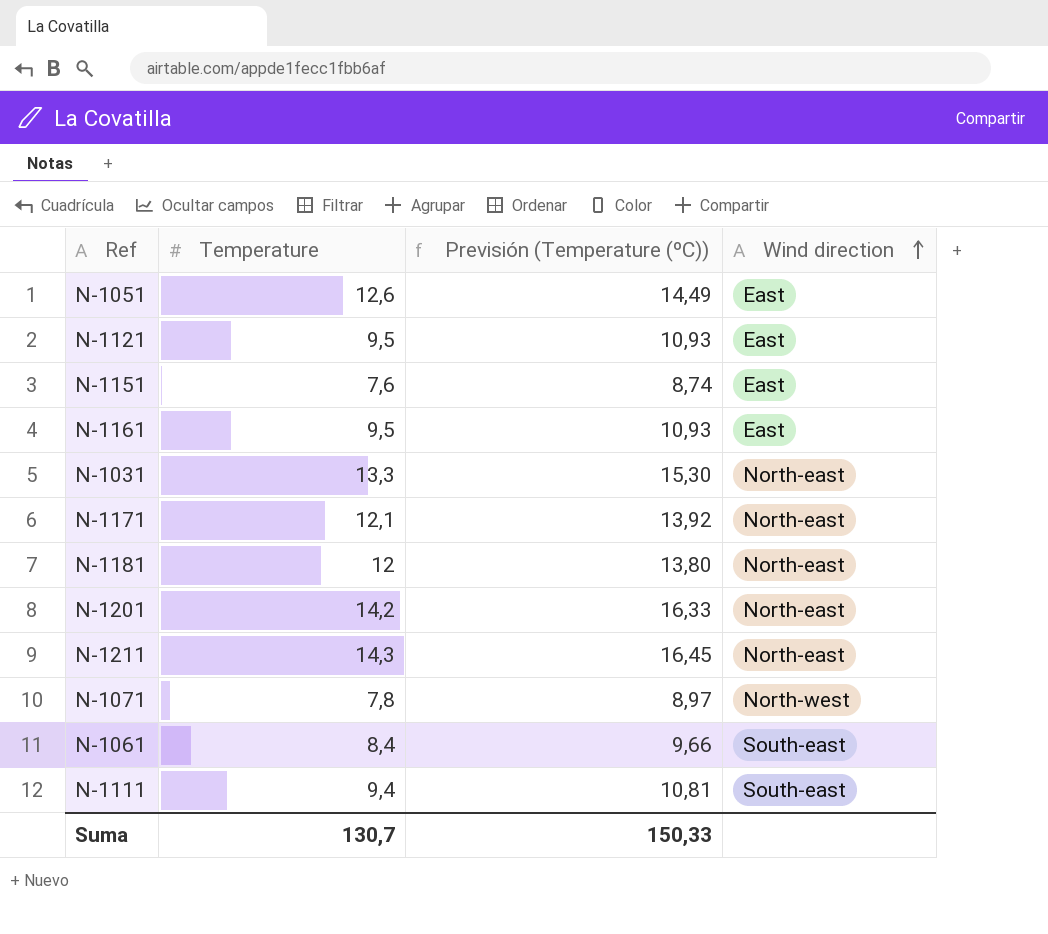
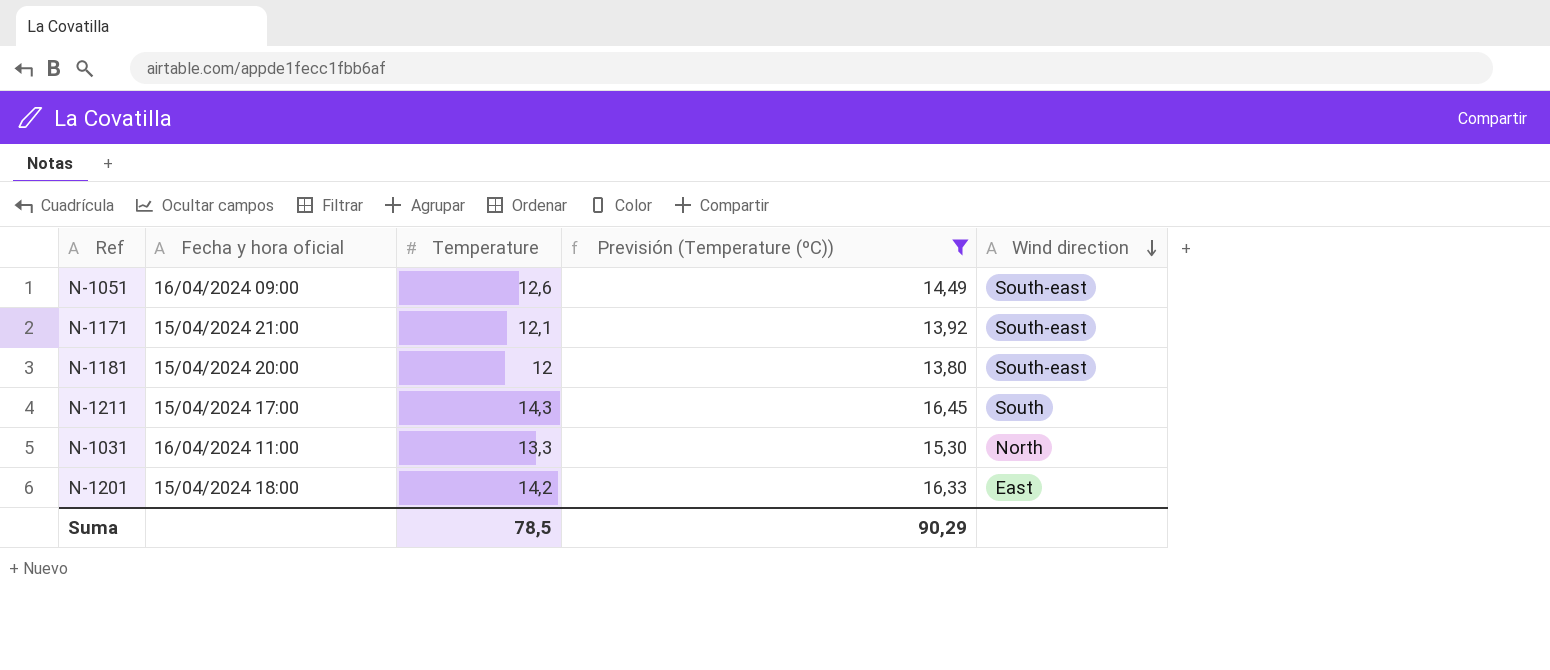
filter: none -> Previsión (Temperature (ºC)) >= 13,80
row order: Wind direction ascending -> Wind direction descending
column Fecha y hora oficial | position: none -> 2
N-1051 | Wind direction: East -> South-east
N-1171 | Wind direction: North-east -> South-east
N-1181 | Wind direction: North-east -> South-east
N-1211 | Wind direction: North-east -> South
N-1031 | Wind direction: North-east -> North
N-1201 | Wind direction: North-east -> East
Suma | Temperature: 130,7 -> 78,5
Suma | Previsión (Temperature (ºC)): 150,33 -> 90,29

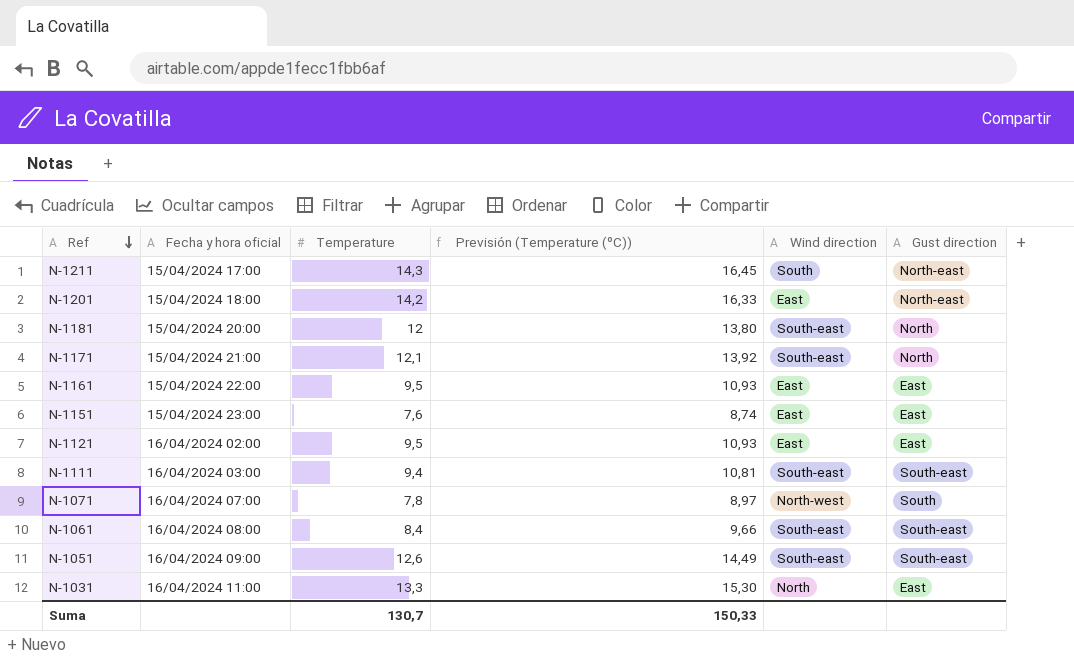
filter: Previsión (Temperature (ºC)) >= 13,80 -> none
row order: Wind direction descending -> Ref descending
column Gust direction | position: none -> 6
Suma | Temperature: 78,5 -> 130,7
Suma | Previsión (Temperature (ºC)): 90,29 -> 150,33

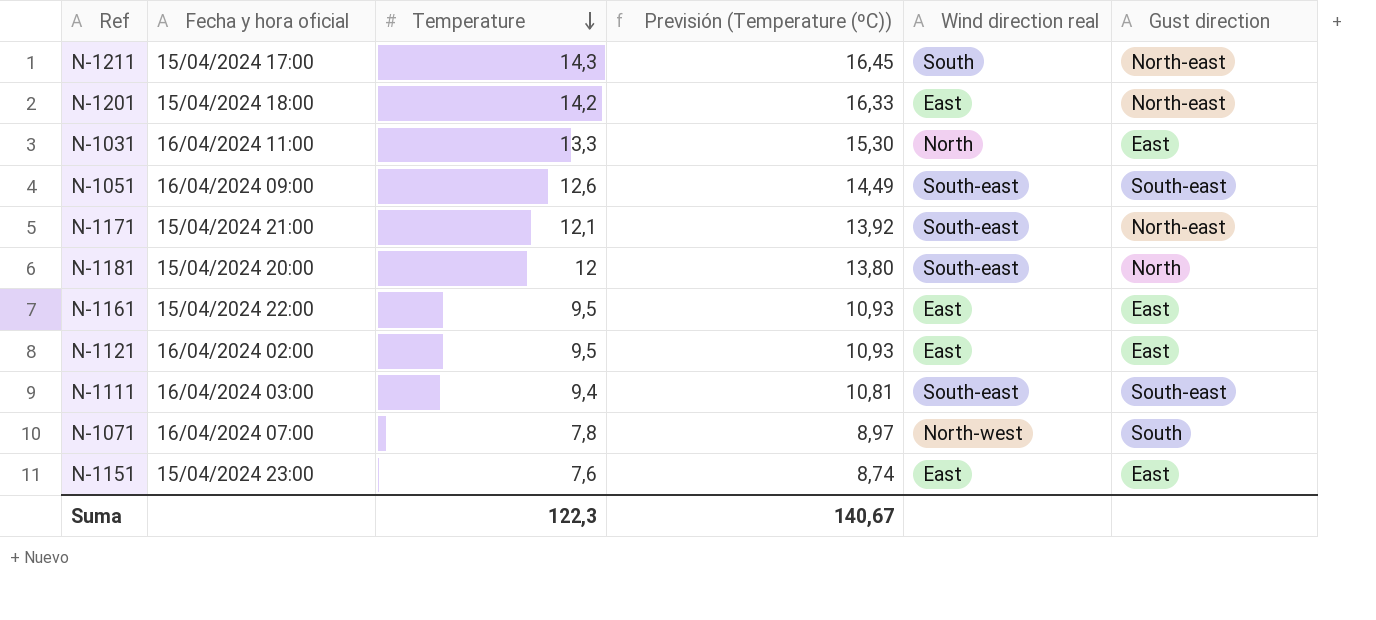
row order: Ref descending -> Temperature descending
column name: Wind direction -> Wind direction real
row N-1061: 16/04/2024 08:00 | 8,4 | 9,66 | South-east | South-east -> none
N-1171 | Gust direction: North -> North-east
Suma | Temperature: 130,7 -> 122,3
Suma | Previsión (Temperature (ºC)): 150,33 -> 140,67

